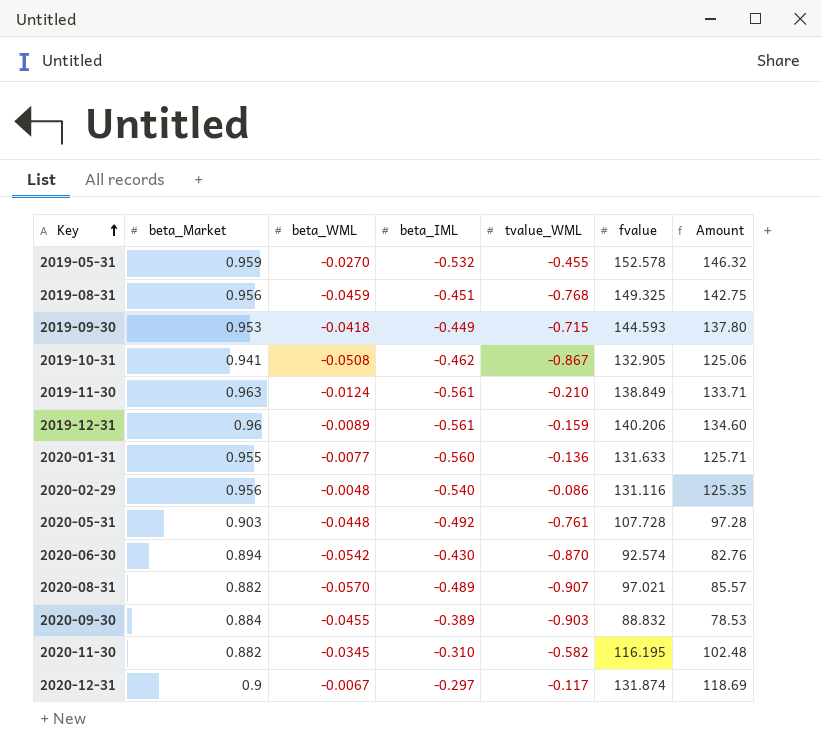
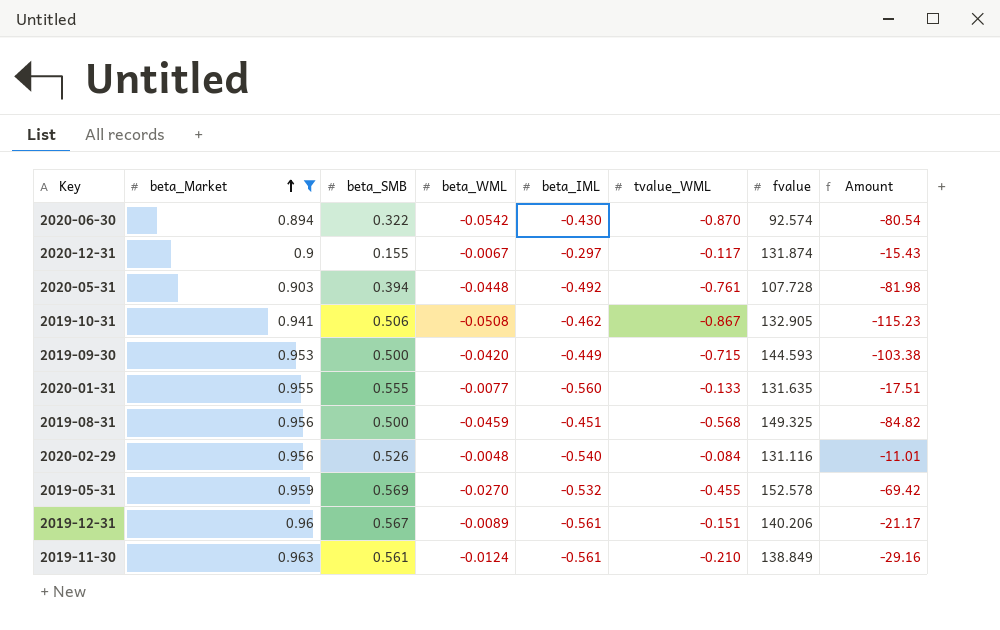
filter: none -> beta_Market >= 0.894
row order: Key ascending -> beta_Market ascending
column beta_SMB | position: none -> 3
column Amount | formula: [beta_Market] * [fvalue] -> [tvalue_WML] * [fvalue]
2019-09-30 | beta_WML: -0.0418 -> -0.0420
2020-01-31 | tvalue_WML: -0.136 -> -0.133
2020-01-31 | fvalue: 131.633 -> 131.635
2019-08-31 | tvalue_WML: -0.768 -> -0.568
2020-02-29 | tvalue_WML: -0.086 -> -0.084
2019-12-31 | tvalue_WML: -0.159 -> -0.151

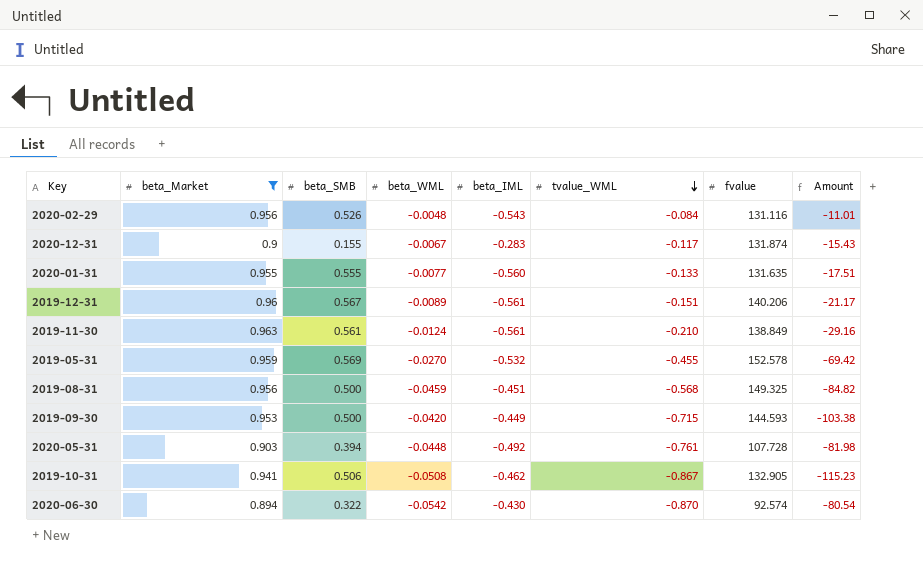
row order: beta_Market ascending -> tvalue_WML descending
2020-02-29 | beta_IML: -0.540 -> -0.543
2020-12-31 | beta_IML: -0.297 -> -0.283

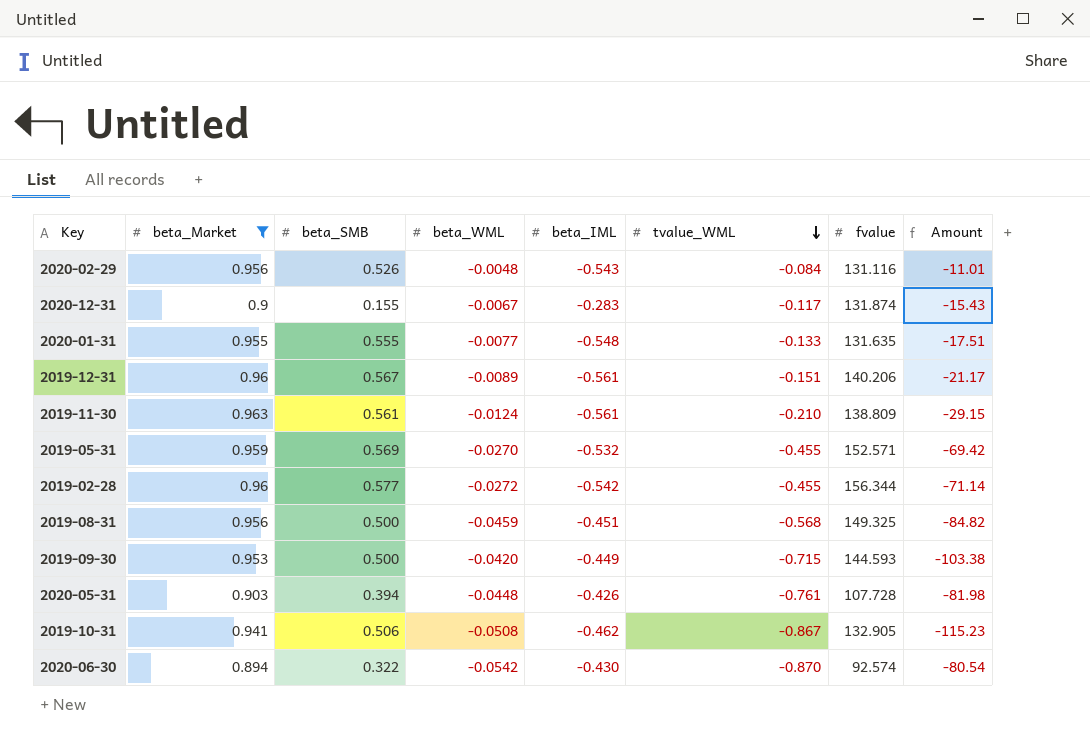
2020-01-31 | beta_IML: -0.560 -> -0.548
2019-11-30 | fvalue: 138.849 -> 138.809
2019-11-30 | Amount: -29.16 -> -29.15
2019-05-31 | fvalue: 152.578 -> 152.571
row 2019-02-28: none -> 0.96 | 0.577 | -0.0272 | -0.542 | -0.455 | 156.344 | -71.14
2020-05-31 | beta_IML: -0.492 -> -0.426

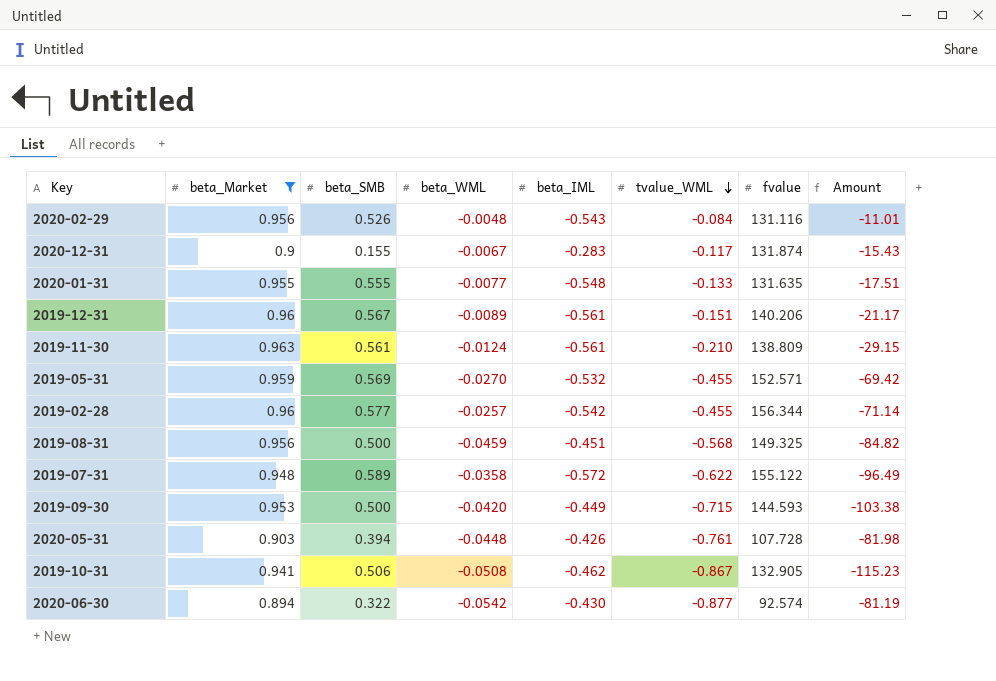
2019-02-28 | beta_WML: -0.0272 -> -0.0257
row 2019-07-31: none -> 0.948 | 0.589 | -0.0358 | -0.572 | -0.622 | 155.122 | -96.49
2020-06-30 | tvalue_WML: -0.870 -> -0.877
2020-06-30 | Amount: -80.54 -> -81.19

